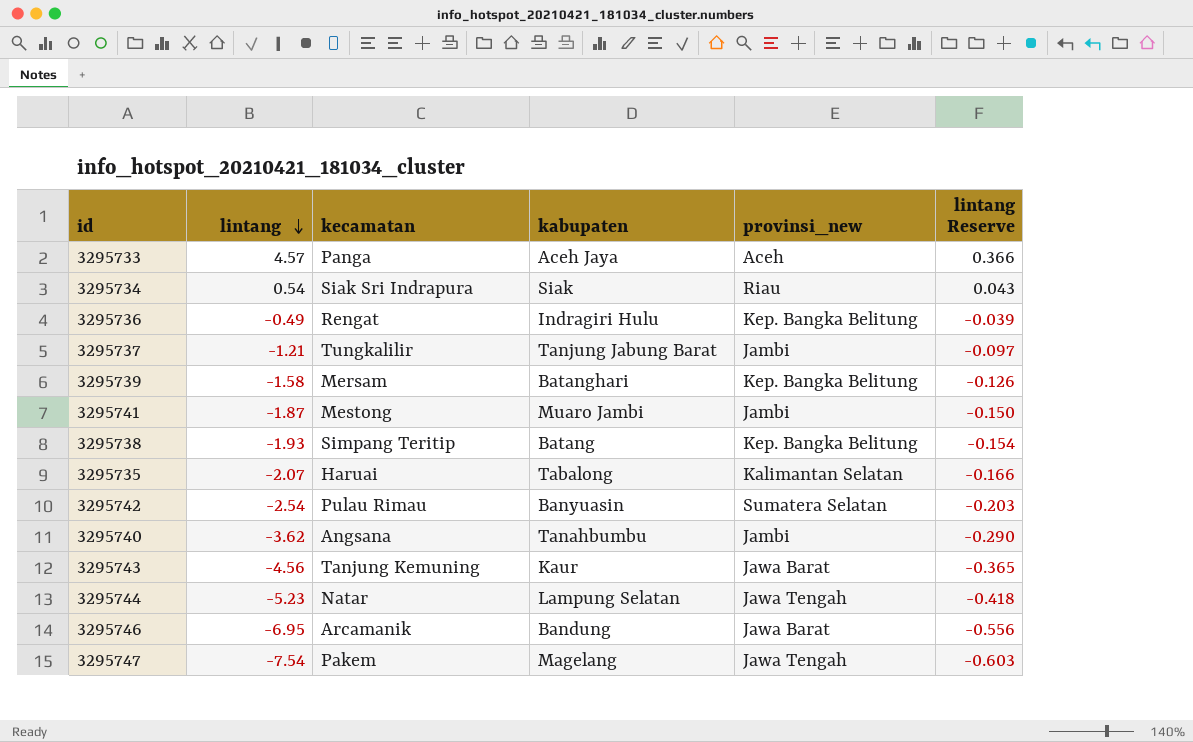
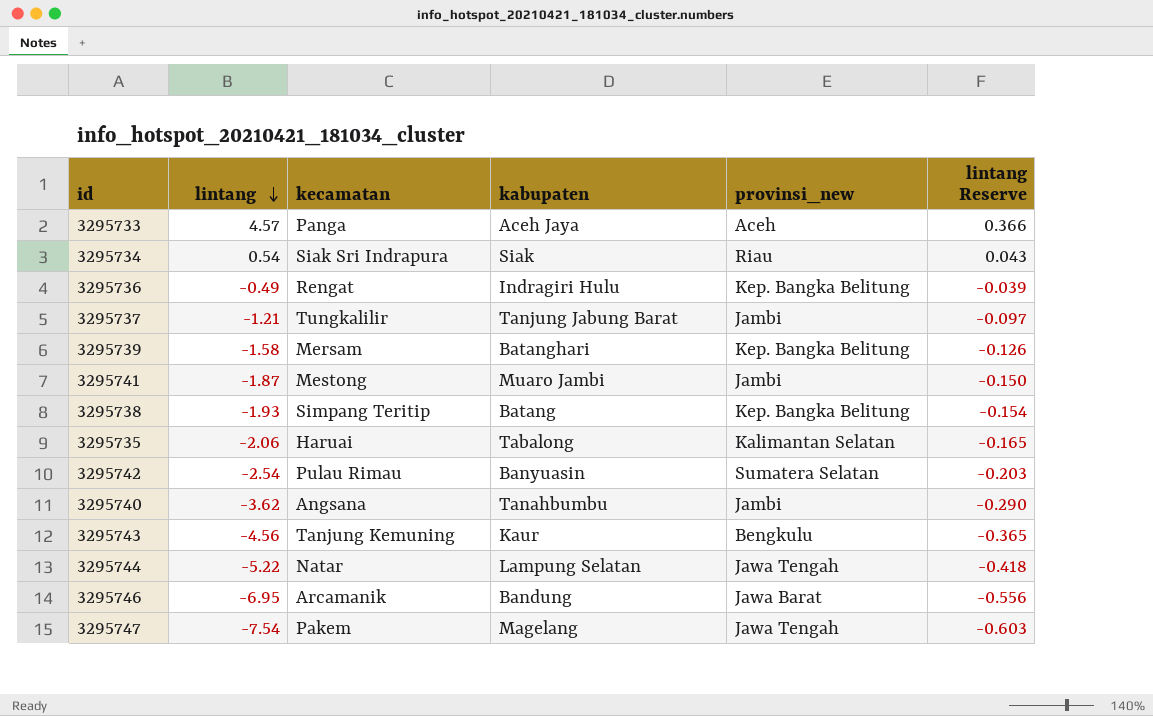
3295735 | lintang: -2.07 -> -2.06
3295735 | lintang Reserve: -0.166 -> -0.165
3295743 | provinsi_new: Jawa Barat -> Bengkulu
3295744 | lintang: -5.23 -> -5.22

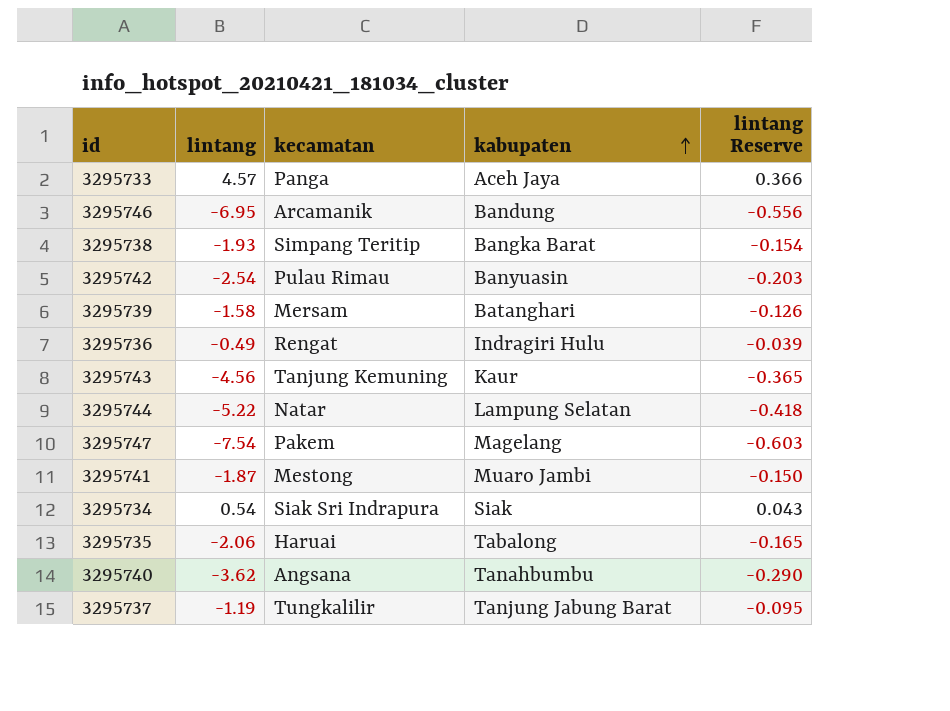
row order: lintang descending -> kabupaten ascending
column provinsi_new | position: 5 -> none
3295738 | kabupaten: Batang -> Bangka Barat
3295737 | lintang: -1.21 -> -1.19
3295737 | lintang Reserve: -0.097 -> -0.095

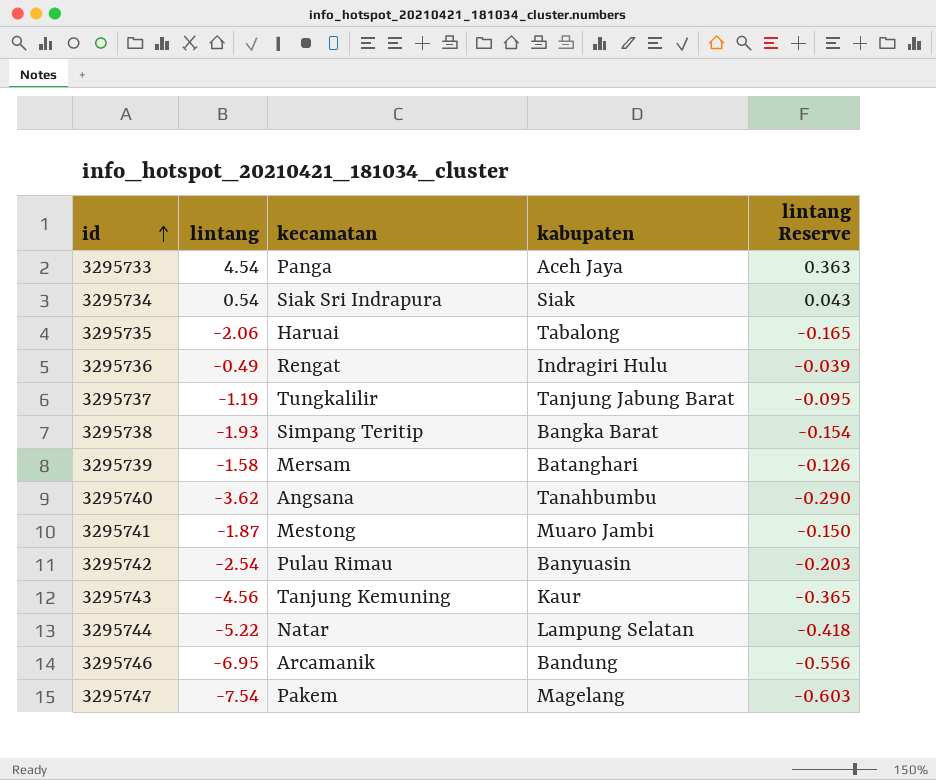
row order: kabupaten ascending -> id ascending
3295733 | lintang: 4.57 -> 4.54
3295733 | lintang Reserve: 0.366 -> 0.363

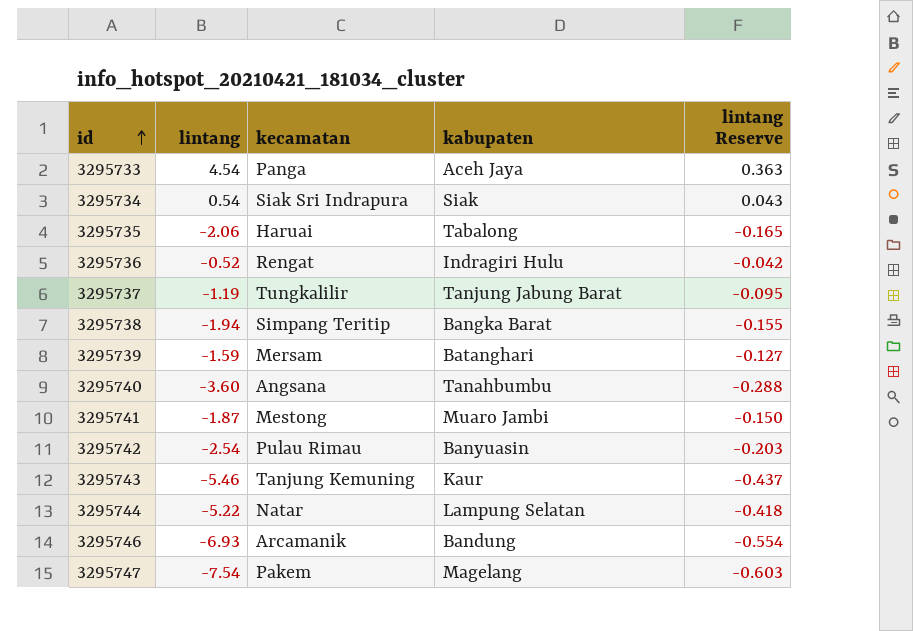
3295736 | lintang: -0.49 -> -0.52
3295736 | lintang Reserve: -0.039 -> -0.042
3295738 | lintang: -1.93 -> -1.94
3295738 | lintang Reserve: -0.154 -> -0.155
3295739 | lintang: -1.58 -> -1.59
3295739 | lintang Reserve: -0.126 -> -0.127
3295740 | lintang: -3.62 -> -3.60
3295740 | lintang Reserve: -0.290 -> -0.288
3295743 | lintang: -4.56 -> -5.46
3295743 | lintang Reserve: -0.365 -> -0.437
3295746 | lintang: -6.95 -> -6.93
3295746 | lintang Reserve: -0.556 -> -0.554

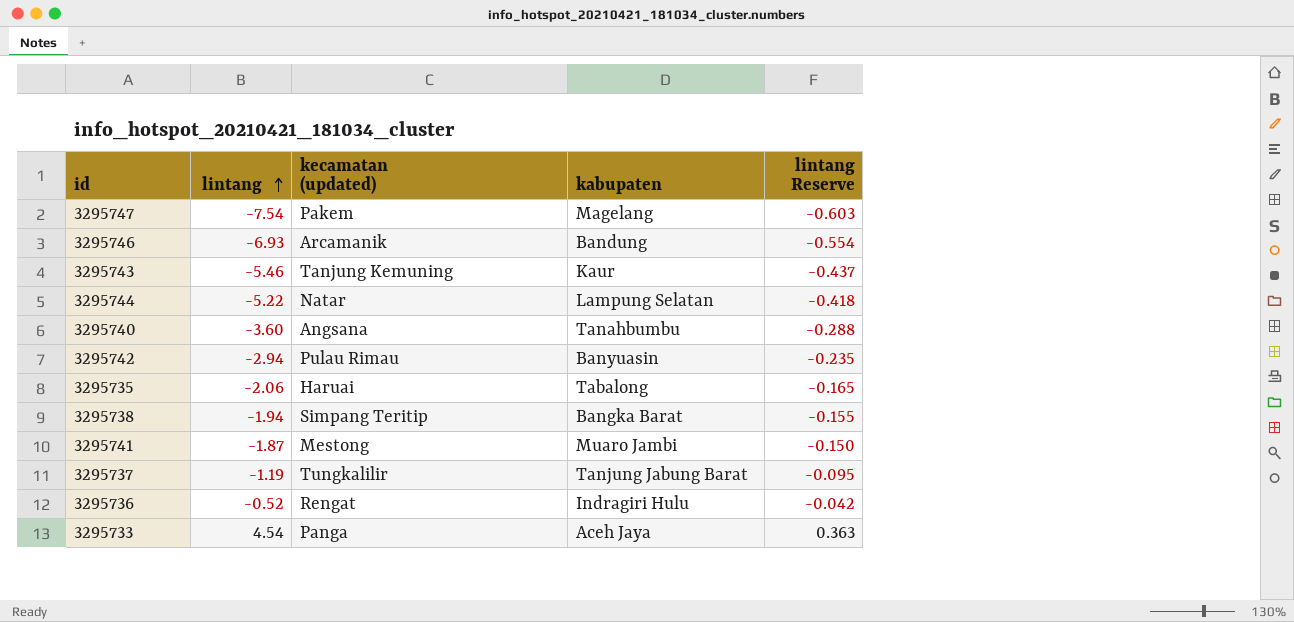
row order: id ascending -> lintang ascending
column name: kecamatan -> kecamatan (updated)
row 3295734: 0.54 | Siak Sri Indrapura | Siak | 0.043 -> none
row 3295739: -1.59 | Mersam | Batanghari | -0.127 -> none
3295742 | lintang: -2.54 -> -2.94
3295742 | lintang Reserve: -0.203 -> -0.235

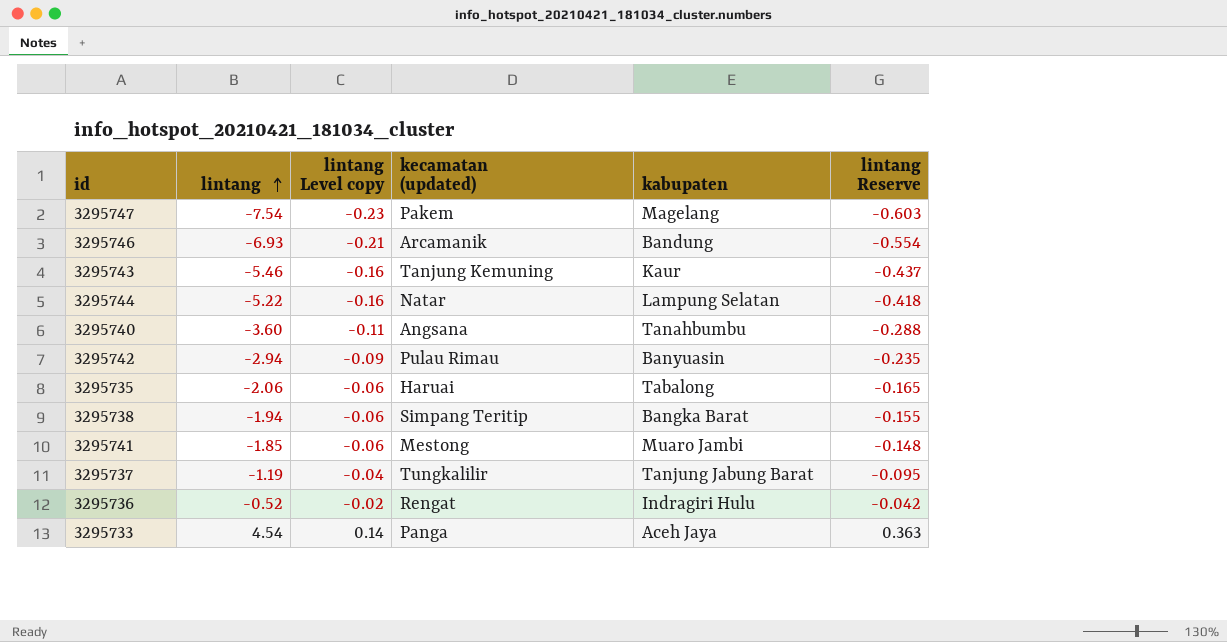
column lintang Level copy | formula: none -> [lintang] * 0.03
3295741 | lintang: -1.87 -> -1.85
3295741 | lintang Reserve: -0.150 -> -0.148

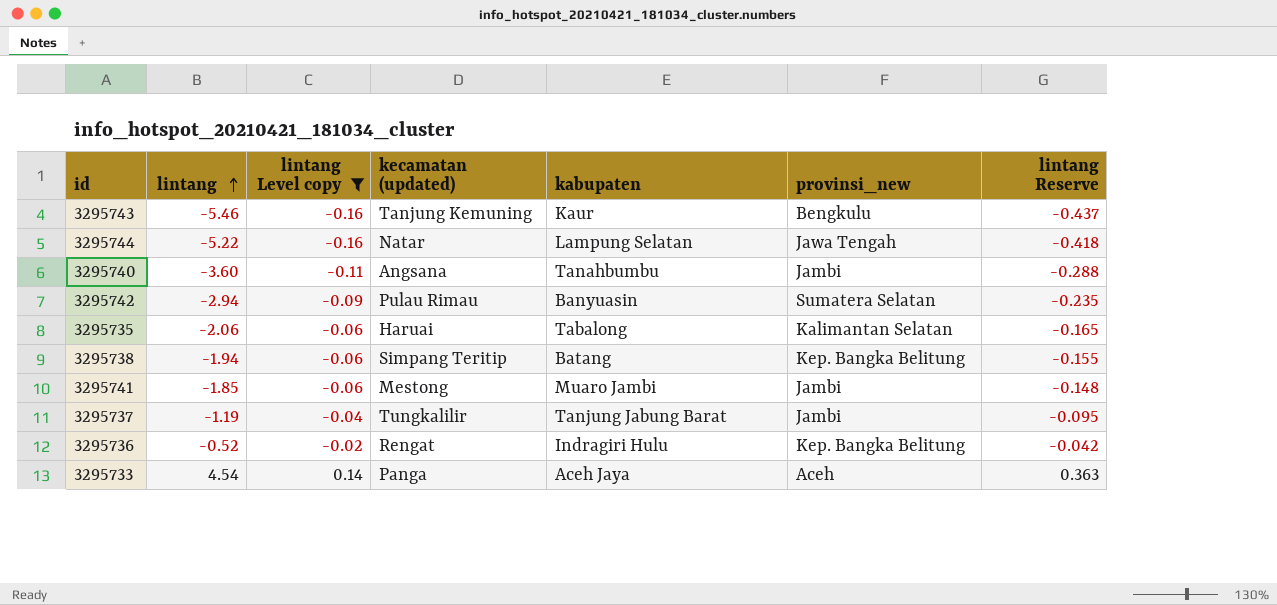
filter: none -> lintang Level copy >= -0.16
column provinsi_new | position: none -> 6
3295738 | kabupaten: Bangka Barat -> Batang

